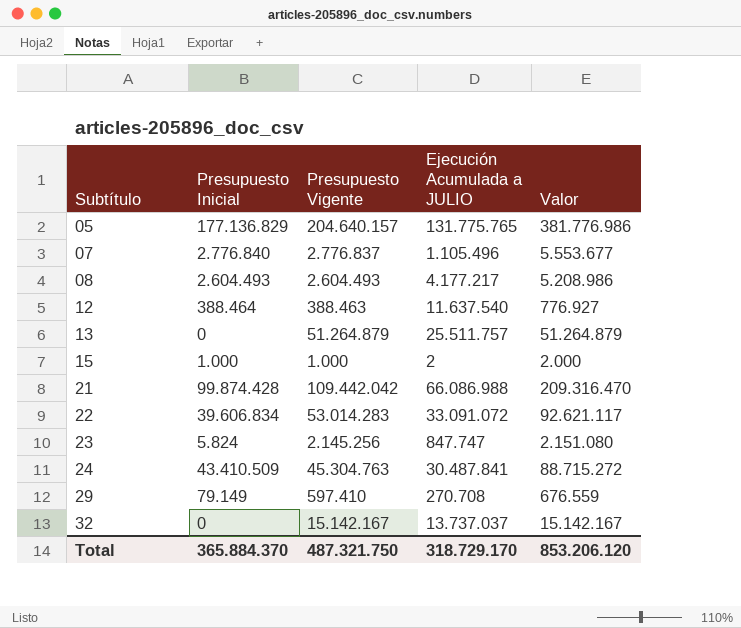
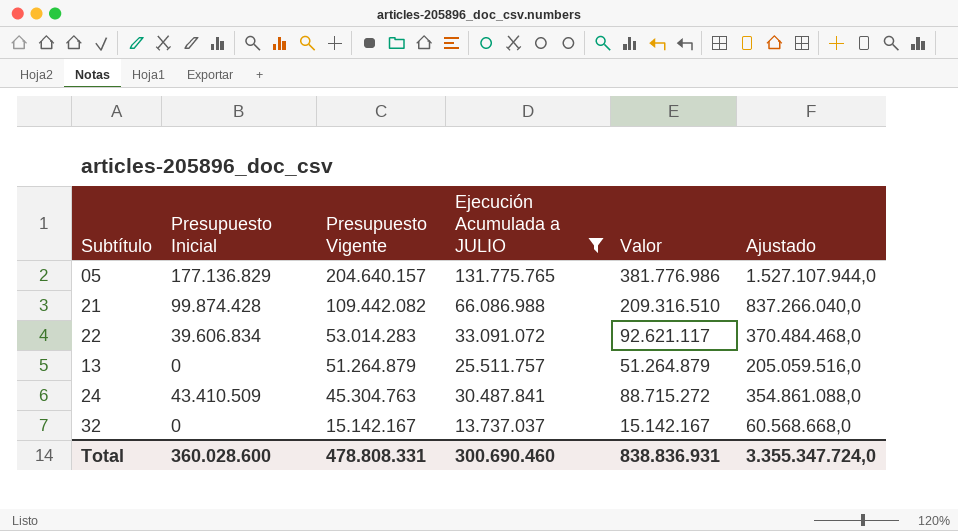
filter: none -> Ejecución Acumulada a JULIO >= 13.737.037
row order: Subtítulo ascending -> Presupuesto Vigente descending
column Ajustado | formula: none -> [Valor] * 4
21 | Presupuesto Vigente: 109.442.042 -> 109.442.082
21 | Valor: 209.316.470 -> 209.316.510
Total | Presupuesto Inicial: 365.884.370 -> 360.028.600
Total | Presupuesto Vigente: 487.321.750 -> 478.808.331
Total | Ejecución Acumulada a JULIO: 318.729.170 -> 300.690.460
Total | Valor: 853.206.120 -> 838.836.931

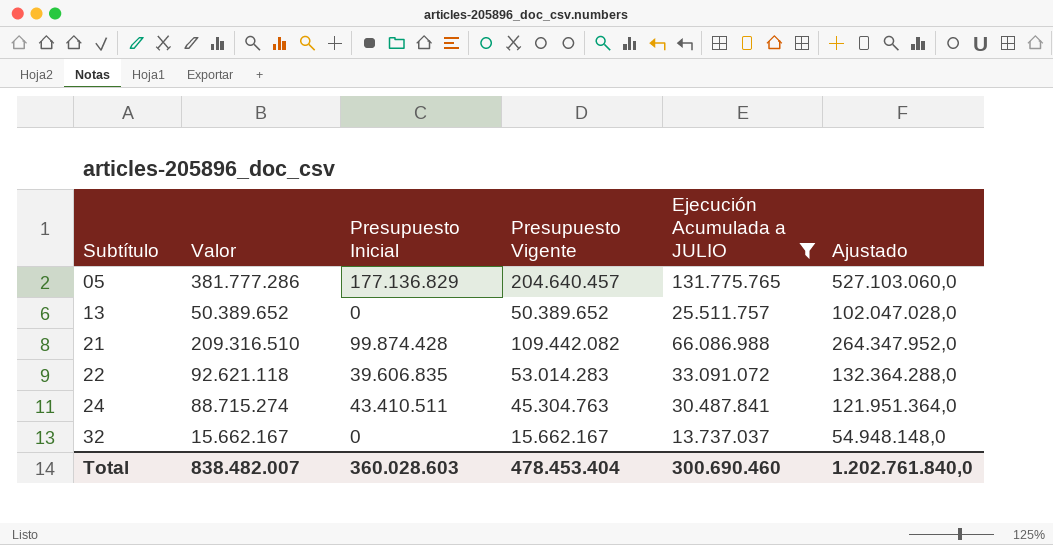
row order: Presupuesto Vigente descending -> Subtítulo ascending
column Valor | position: 5 -> 2
column Ajustado | formula: [Valor] * 4 -> [Ejecución Acumulada a JULIO] * 4
05 | Valor: 381.776.986 -> 381.777.286
05 | Presupuesto Vigente: 204.640.157 -> 204.640.457
13 | Valor: 51.264.879 -> 50.389.652
13 | Presupuesto Vigente: 51.264.879 -> 50.389.652
22 | Valor: 92.621.117 -> 92.621.118
22 | Presupuesto Inicial: 39.606.834 -> 39.606.835
24 | Valor: 88.715.272 -> 88.715.274
24 | Presupuesto Inicial: 43.410.509 -> 43.410.511
32 | Valor: 15.142.167 -> 15.662.167
32 | Presupuesto Vigente: 15.142.167 -> 15.662.167
Total | Valor: 838.836.931 -> 838.482.007
Total | Presupuesto Inicial: 360.028.600 -> 360.028.603
Total | Presupuesto Vigente: 478.808.331 -> 478.453.404
Total | Ajustado: 3.355.347.724,0 -> 1.202.761.840,0

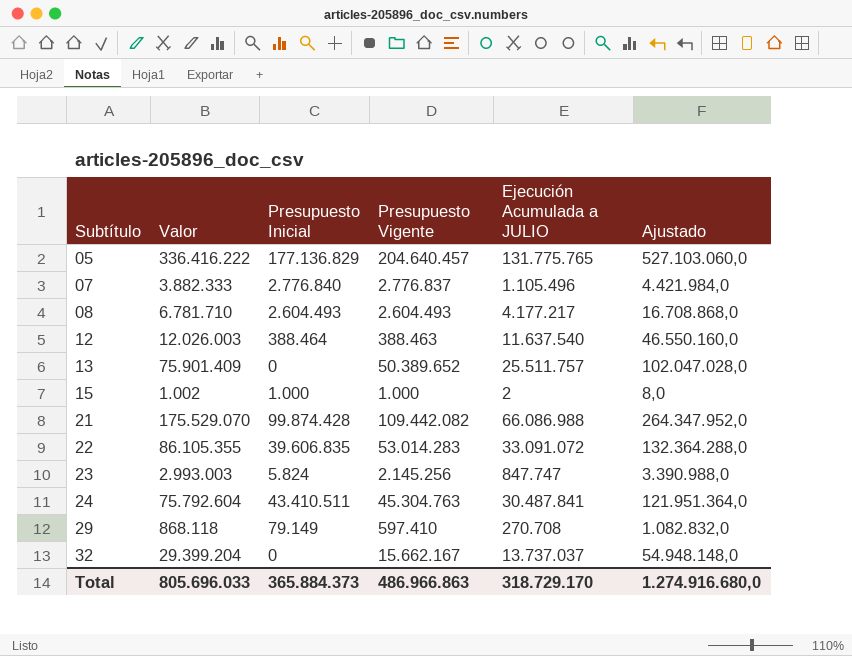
filter: Ejecución Acumulada a JULIO >= 13.737.037 -> none
column Valor | formula: [Presupuesto Inicial] + [Presupuesto Vigente] -> [Presupuesto Vigente] + [Ejecución Acumulada a JULIO]
Total | Valor: 838.482.007 -> 805.696.033
Total | Presupuesto Inicial: 360.028.603 -> 365.884.373
Total | Presupuesto Vigente: 478.453.404 -> 486.966.863
Total | Ejecución Acumulada a JULIO: 300.690.460 -> 318.729.170
Total | Ajustado: 1.202.761.840,0 -> 1.274.916.680,0

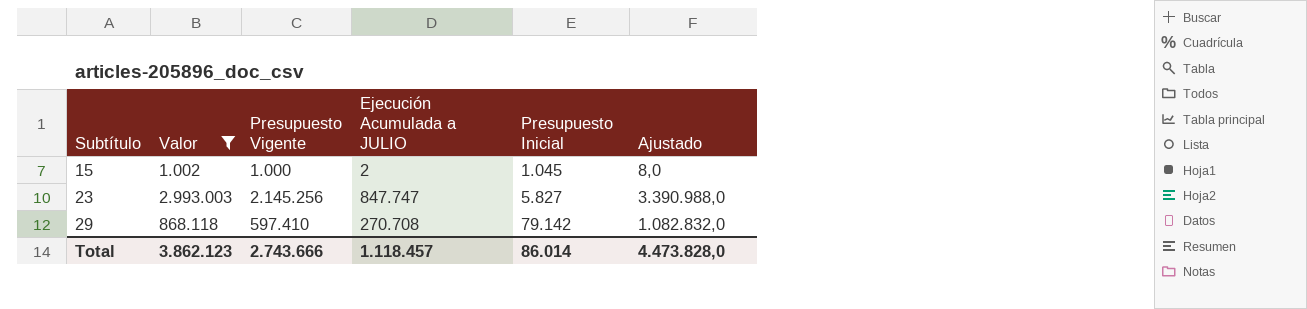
filter: none -> Valor <= 2.993.003
column Presupuesto Inicial | position: 3 -> 5
15 | Presupuesto Inicial: 1.000 -> 1.045
23 | Presupuesto Inicial: 5.824 -> 5.827
29 | Presupuesto Inicial: 79.149 -> 79.142
Total | Valor: 805.696.033 -> 3.862.123
Total | Presupuesto Vigente: 486.966.863 -> 2.743.666
Total | Ejecución Acumulada a JULIO: 318.729.170 -> 1.118.457
Total | Presupuesto Inicial: 365.884.373 -> 86.014
Total | Ajustado: 1.274.916.680,0 -> 4.473.828,0

